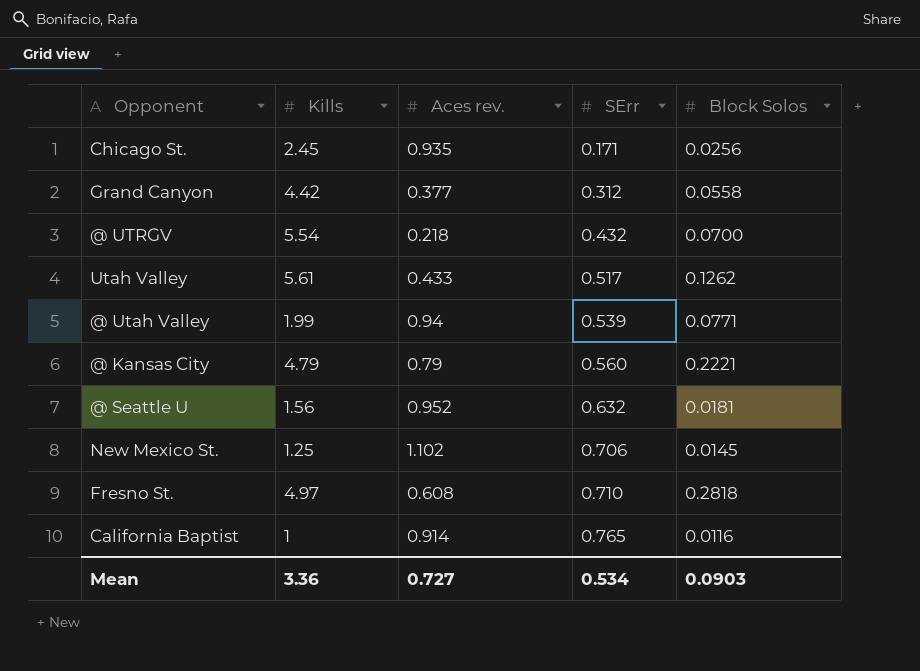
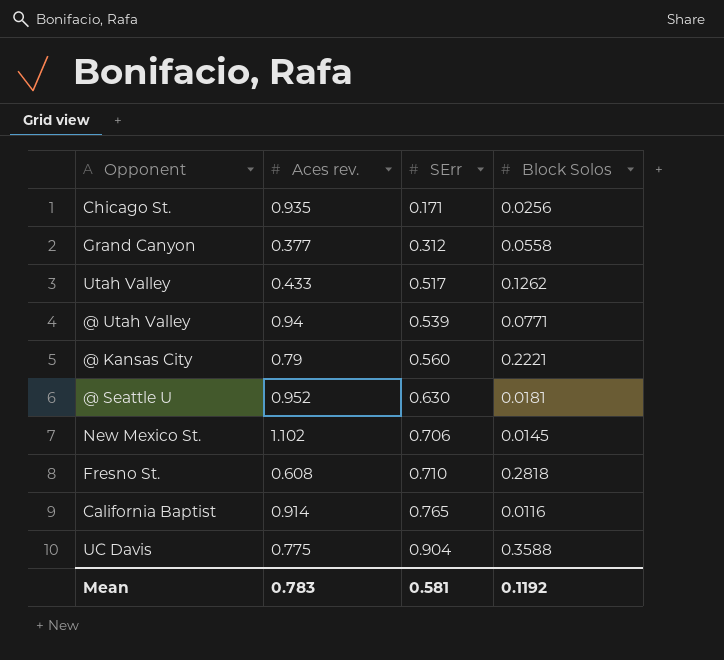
column Kills | position: 2 -> none
row @ UTRGV: 5.54 | 0.218 | 0.432 | 0.0700 -> none
@ Seattle U | SErr: 0.632 -> 0.630
row UC Davis: none -> 0.775 | 0.904 | 0.3588
Mean | Aces rev.: 0.727 -> 0.783
Mean | SErr: 0.534 -> 0.581
Mean | Block Solos: 0.0903 -> 0.1192

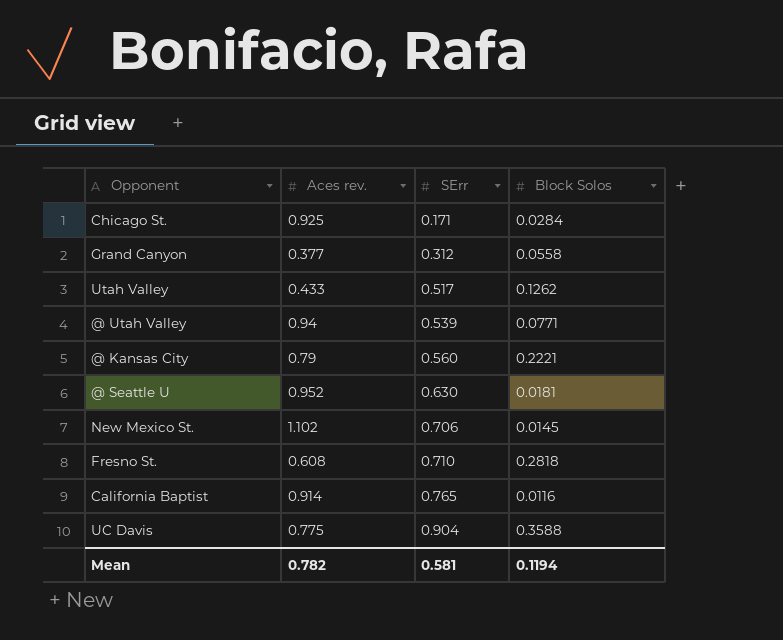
Chicago St. | Aces rev.: 0.935 -> 0.925
Chicago St. | Block Solos: 0.0256 -> 0.0284
Mean | Aces rev.: 0.783 -> 0.782
Mean | Block Solos: 0.1192 -> 0.1194

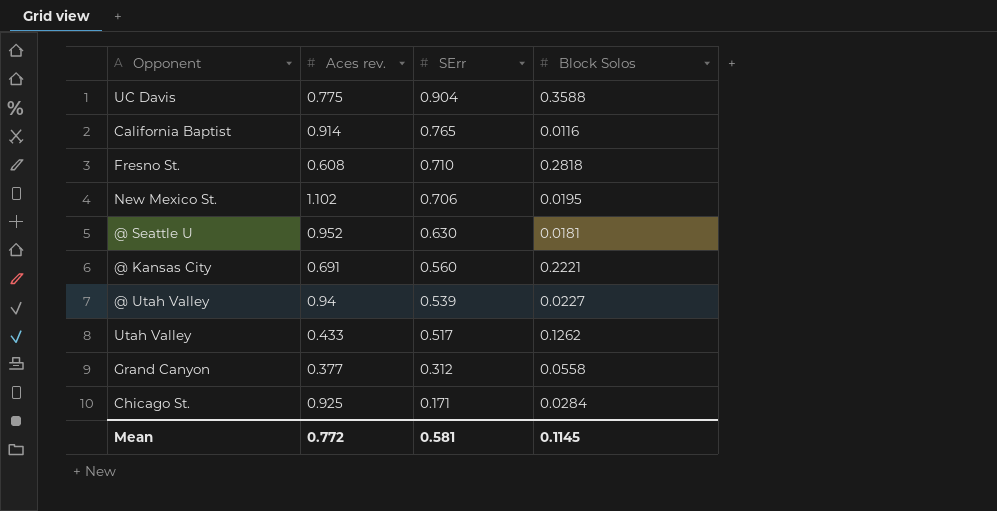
row order: SErr ascending -> SErr descending
New Mexico St. | Block Solos: 0.0145 -> 0.0195
@ Kansas City | Aces rev.: 0.79 -> 0.691
@ Utah Valley | Block Solos: 0.0771 -> 0.0227
Mean | Aces rev.: 0.782 -> 0.772
Mean | Block Solos: 0.1194 -> 0.1145

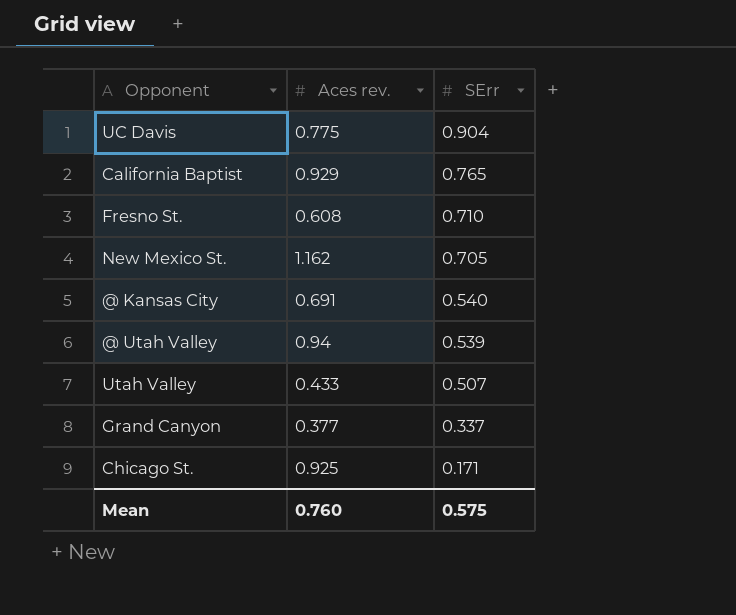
column Block Solos | position: 4 -> none
row @ Seattle U: 0.952 | 0.630 | 0.0181 -> none
California Baptist | Aces rev.: 0.914 -> 0.929
New Mexico St. | Aces rev.: 1.102 -> 1.162
New Mexico St. | SErr: 0.706 -> 0.705
@ Kansas City | SErr: 0.560 -> 0.540
Utah Valley | SErr: 0.517 -> 0.507
Grand Canyon | SErr: 0.312 -> 0.337
Mean | Aces rev.: 0.772 -> 0.760
Mean | SErr: 0.581 -> 0.575

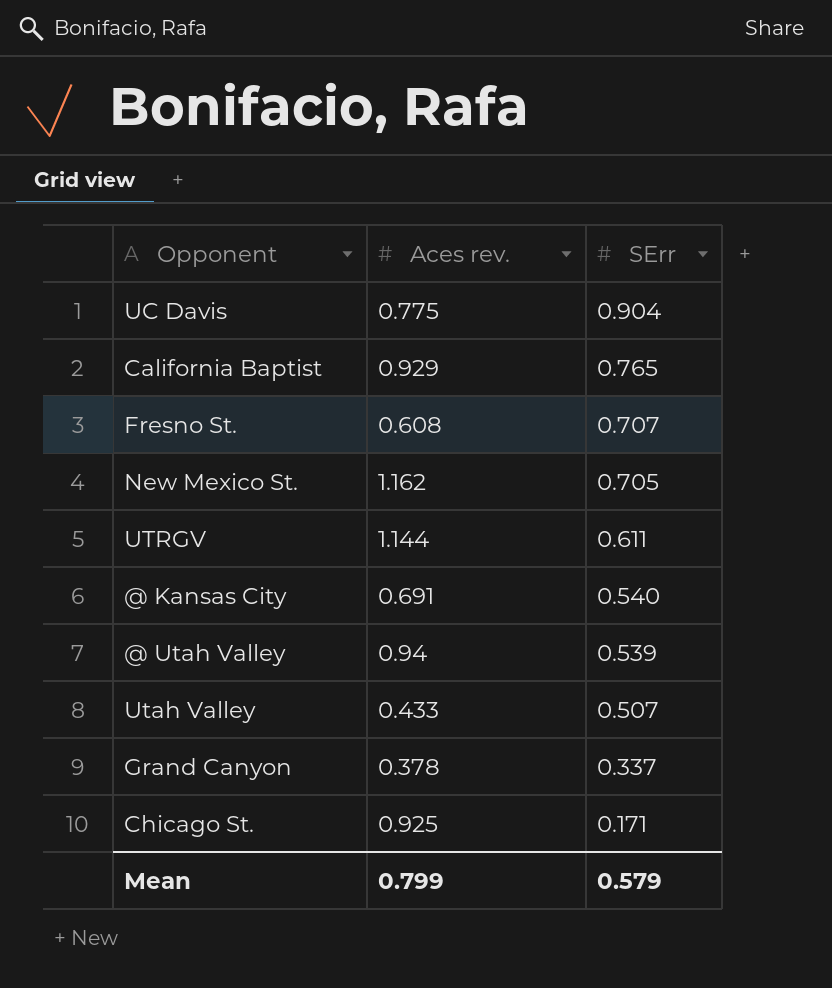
Fresno St. | SErr: 0.710 -> 0.707
row UTRGV: none -> 1.144 | 0.611
Grand Canyon | Aces rev.: 0.377 -> 0.378
Mean | Aces rev.: 0.760 -> 0.799
Mean | SErr: 0.575 -> 0.579

